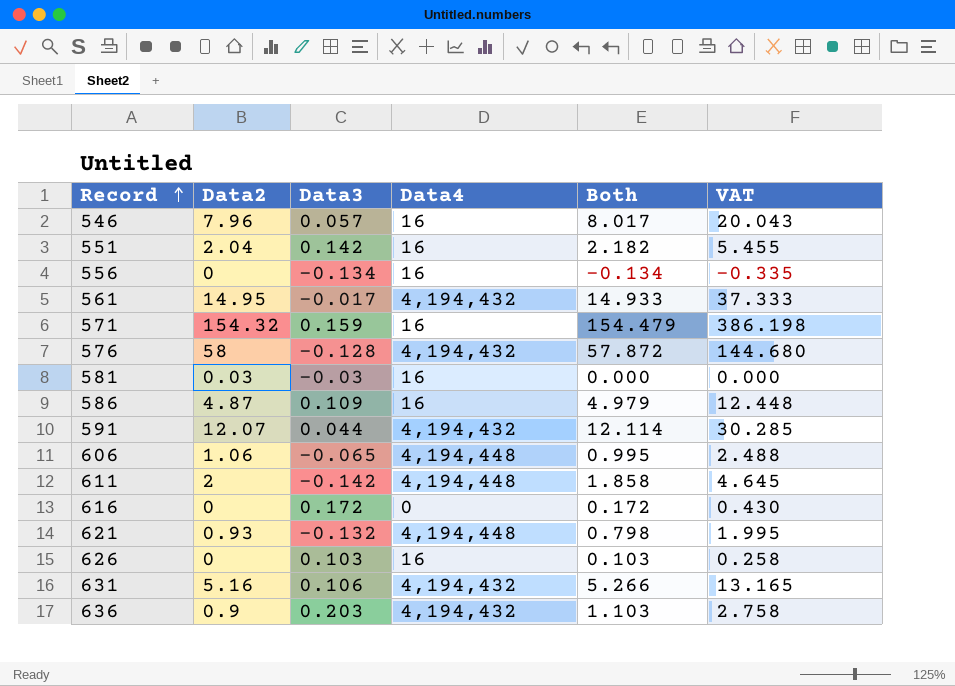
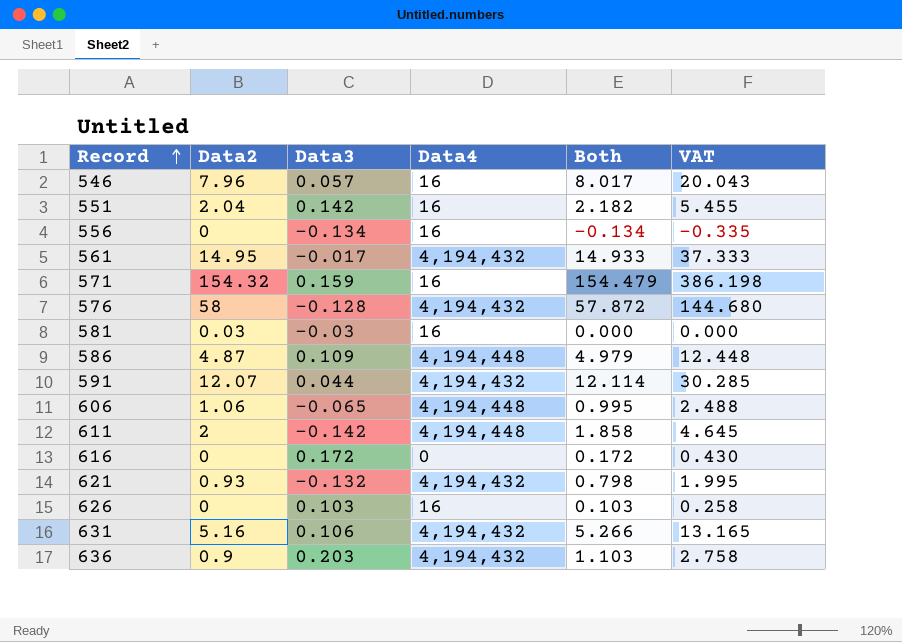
586 | Data4: 16 -> 4,194,448
621 | Data4: 4,194,448 -> 4,194,432

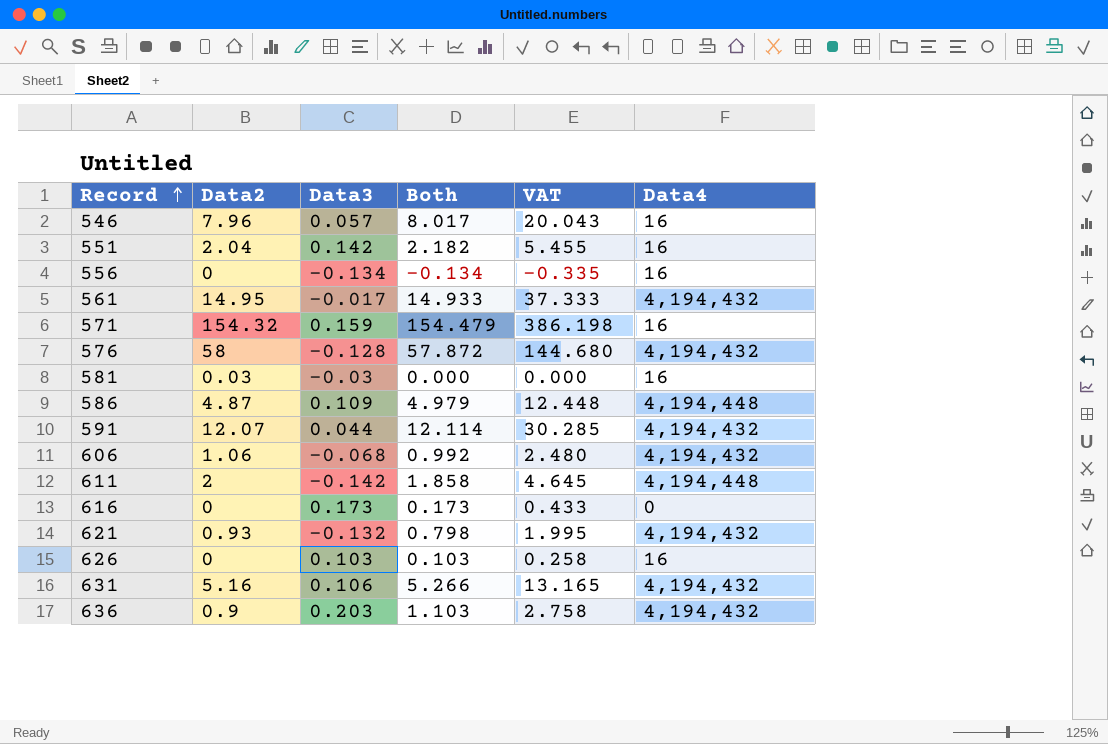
column Data4 | position: 4 -> 6
606 | Data3: -0.065 -> -0.068
606 | Both: 0.995 -> 0.992
606 | VAT: 2.488 -> 2.480
606 | Data4: 4,194,448 -> 4,194,432
616 | Data3: 0.172 -> 0.173
616 | Both: 0.172 -> 0.173
616 | VAT: 0.430 -> 0.433

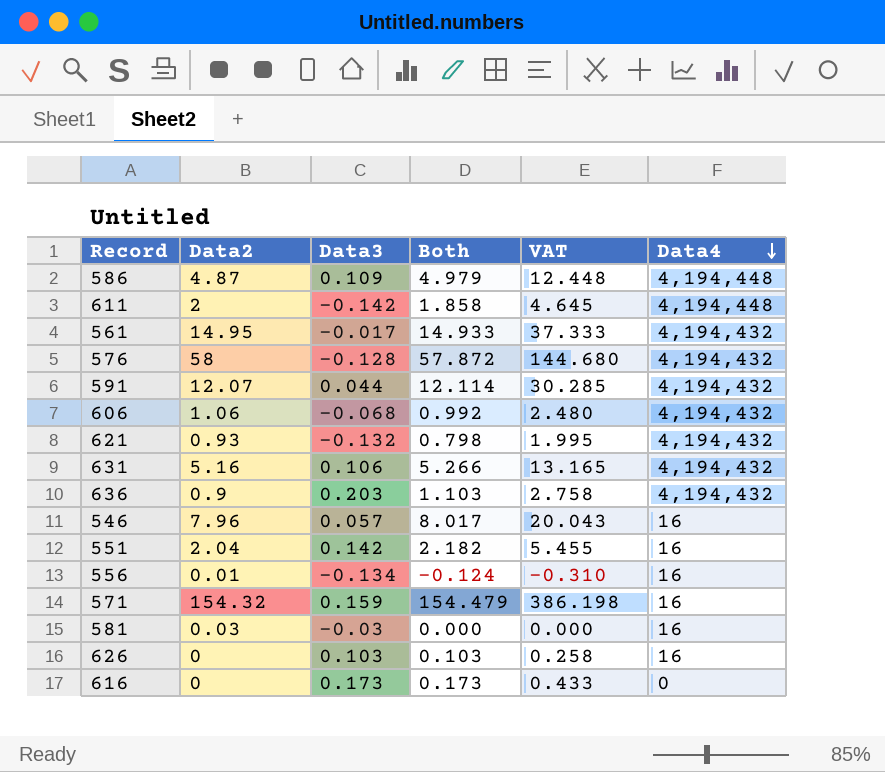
row order: Record ascending -> Data4 descending
556 | Data2: 0 -> 0.01
556 | Both: -0.134 -> -0.124
556 | VAT: -0.335 -> -0.310

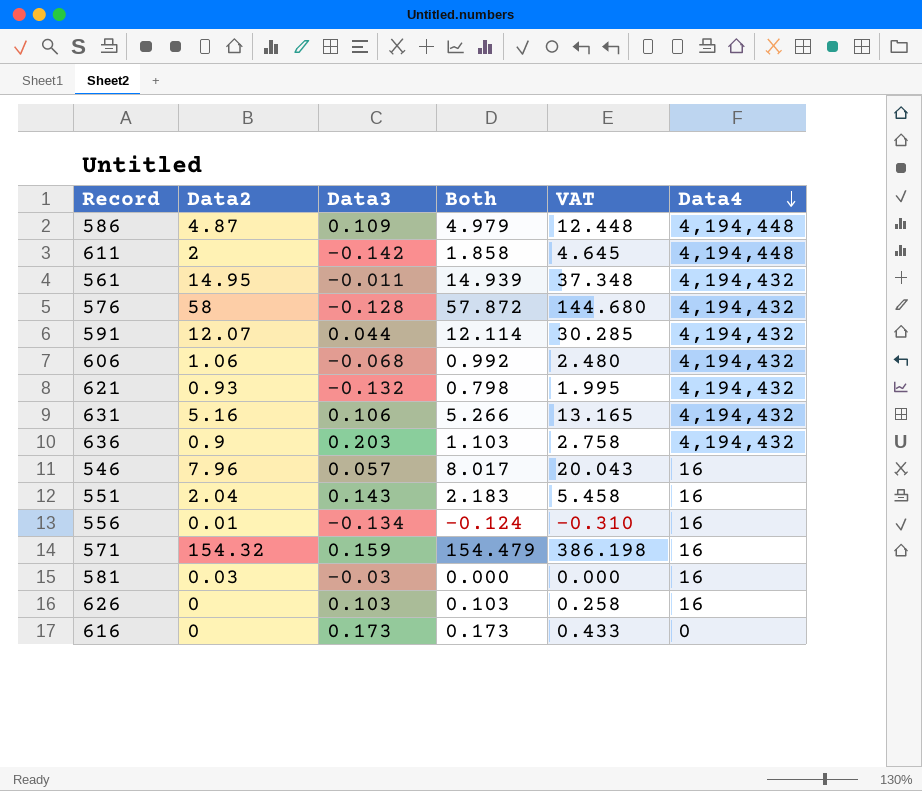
561 | Data3: -0.017 -> -0.011
561 | Both: 14.933 -> 14.939
561 | VAT: 37.333 -> 37.348
551 | Data3: 0.142 -> 0.143
551 | Both: 2.182 -> 2.183
551 | VAT: 5.455 -> 5.458

